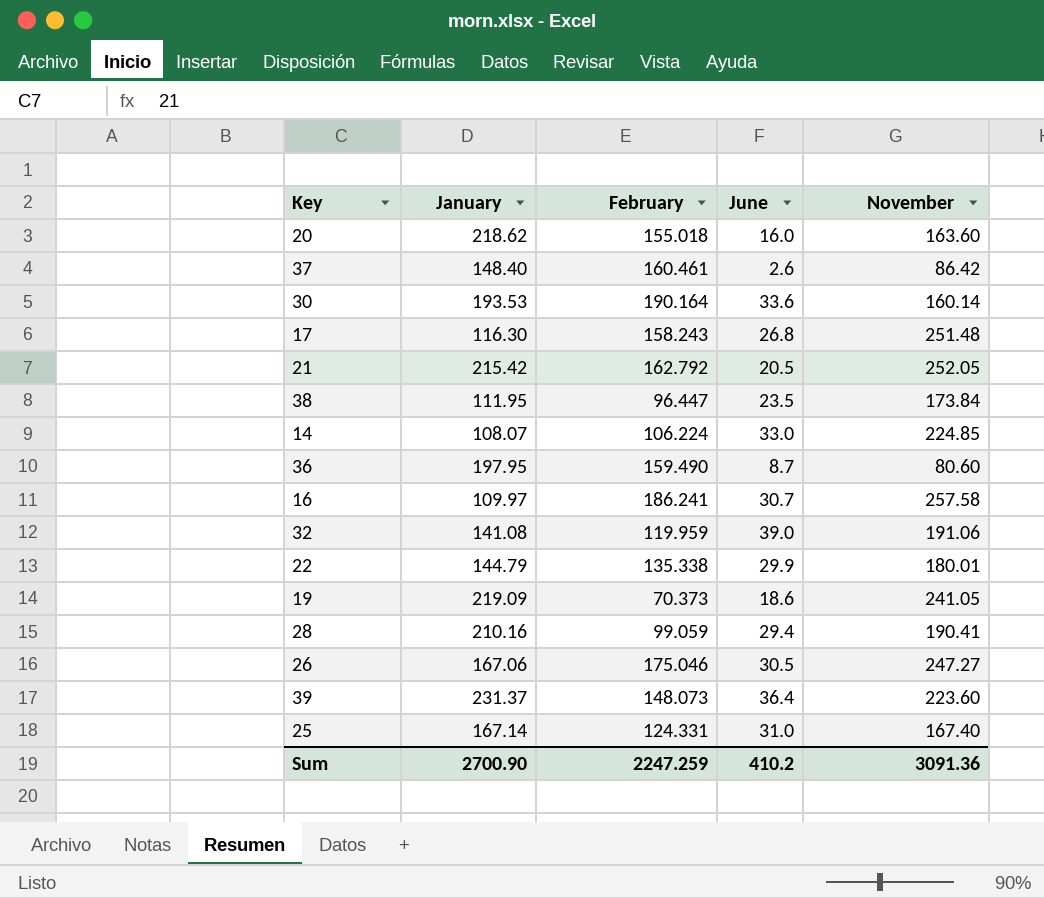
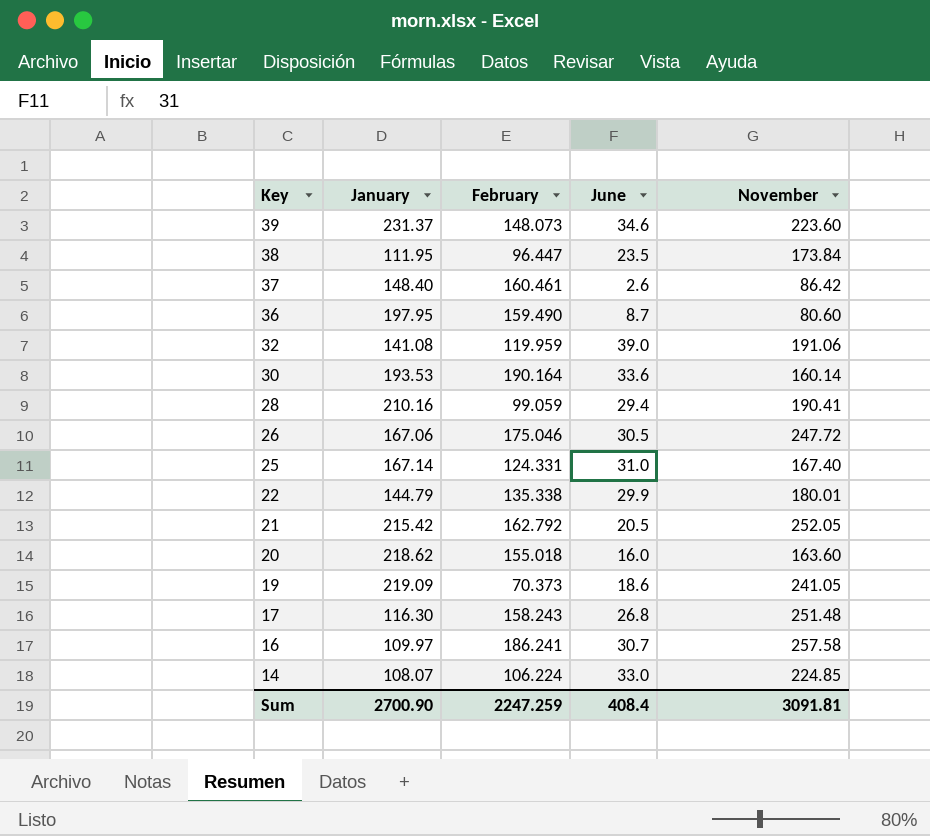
row order: none -> Key descending
39 | June: 36.4 -> 34.6
26 | November: 247.27 -> 247.72
Sum | June: 410.2 -> 408.4
Sum | November: 3091.36 -> 3091.81

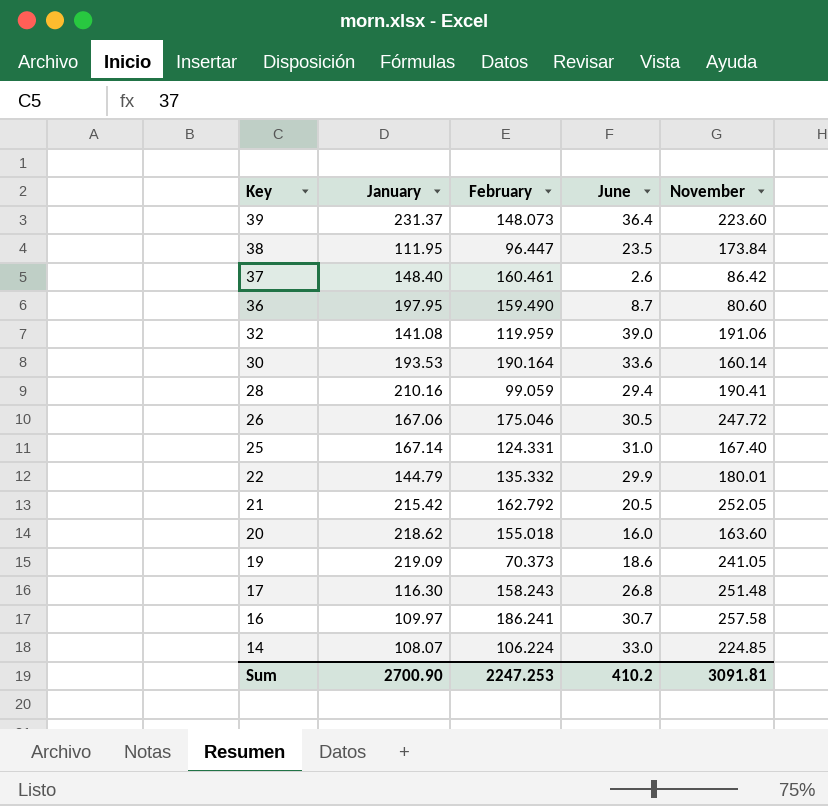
39 | June: 34.6 -> 36.4
22 | February: 135.338 -> 135.332
Sum | February: 2247.259 -> 2247.253
Sum | June: 408.4 -> 410.2

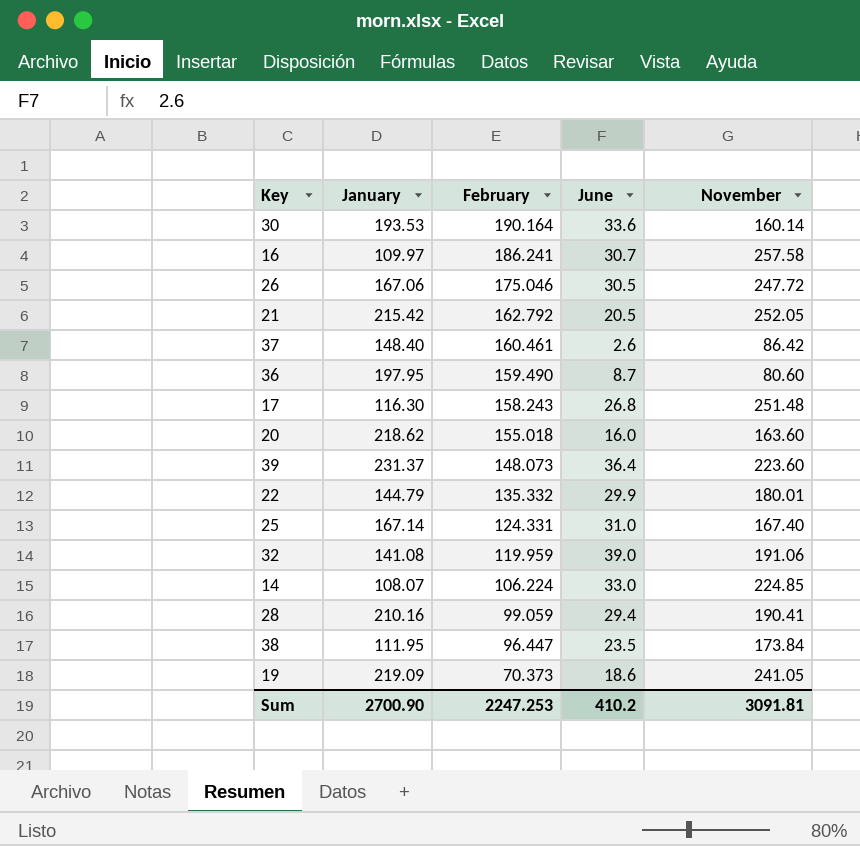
row order: Key descending -> February descending

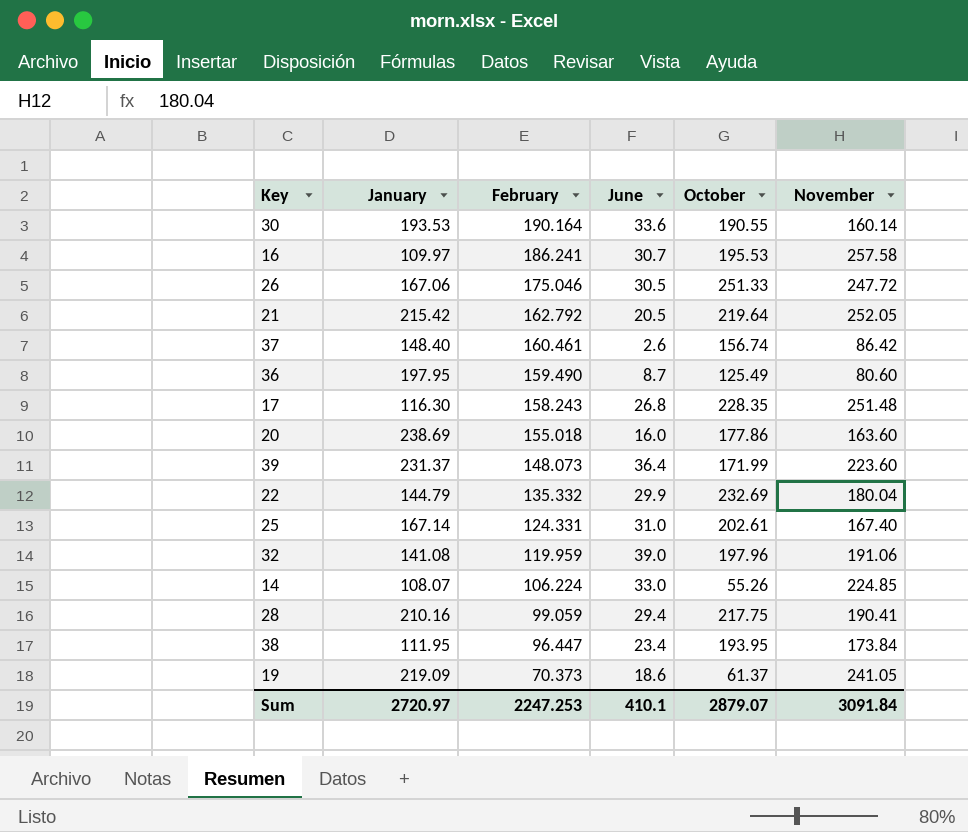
column October | position: none -> 5
20 | January: 218.62 -> 238.69
22 | November: 180.01 -> 180.04
38 | June: 23.5 -> 23.4
Sum | January: 2700.90 -> 2720.97
Sum | June: 410.2 -> 410.1
Sum | November: 3091.81 -> 3091.84

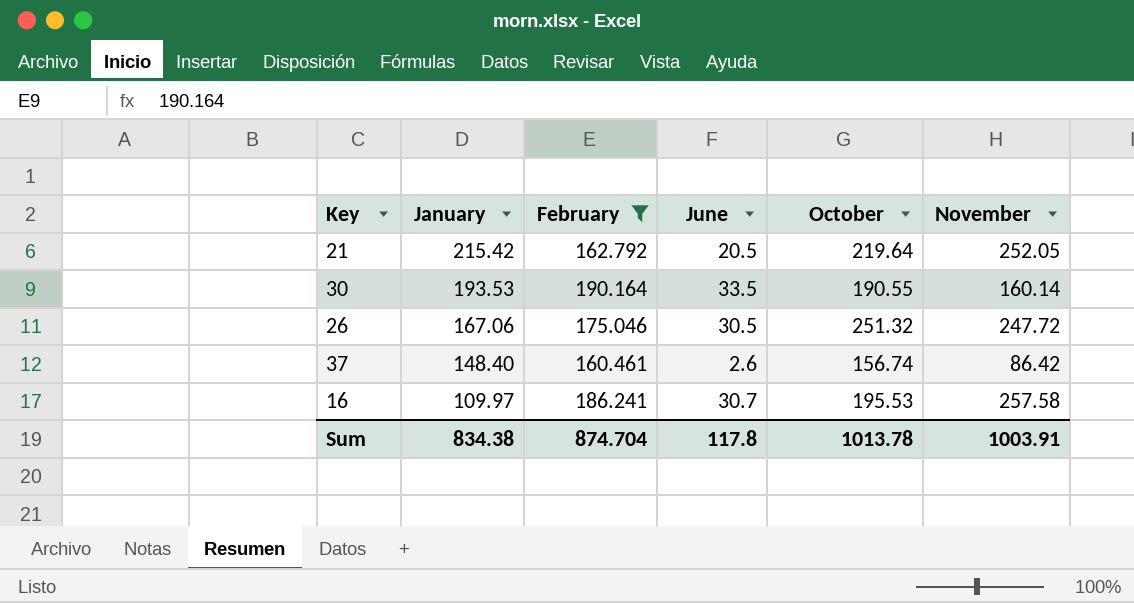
filter: none -> February >= 160.461
row order: February descending -> January descending
30 | June: 33.6 -> 33.5
26 | October: 251.33 -> 251.32
Sum | January: 2720.97 -> 834.38
Sum | February: 2247.253 -> 874.704
Sum | June: 410.1 -> 117.8
Sum | October: 2879.07 -> 1013.78
Sum | November: 3091.84 -> 1003.91

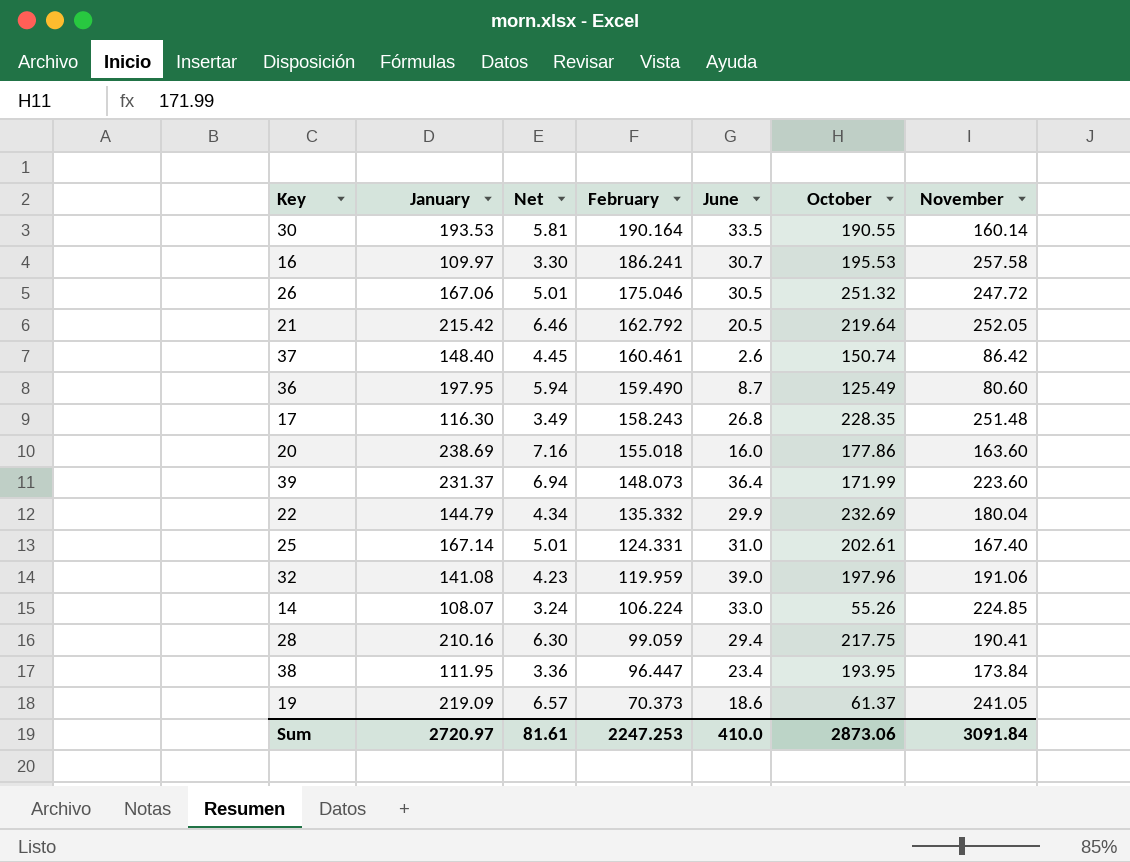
filter: February >= 160.461 -> none
row order: January descending -> February descending
column Net | formula: none -> [January] * 0.03
37 | October: 156.74 -> 150.74
Sum | January: 834.38 -> 2720.97
Sum | February: 874.704 -> 2247.253
Sum | June: 117.8 -> 410.0
Sum | October: 1013.78 -> 2873.06
Sum | November: 1003.91 -> 3091.84

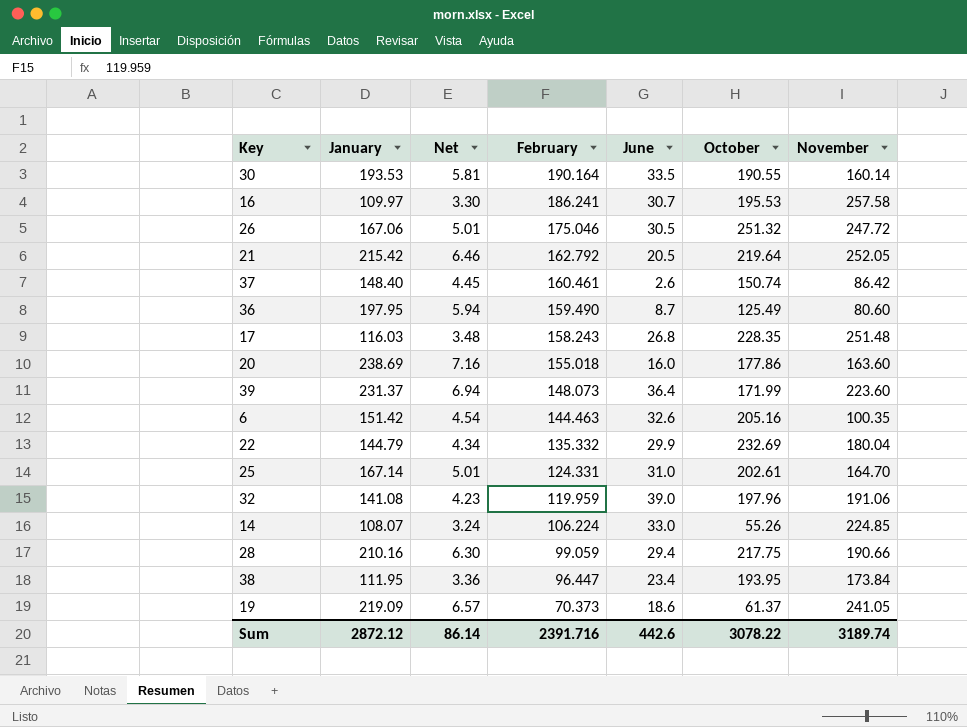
17 | January: 116.30 -> 116.03
17 | Net: 3.49 -> 3.48
row 6: none -> 151.42 | 4.54 | 144.463 | 32.6 | 205.16 | 100.35
25 | November: 167.40 -> 164.70
28 | November: 190.41 -> 190.66
Sum | January: 2720.97 -> 2872.12
Sum | Net: 81.61 -> 86.14
Sum | February: 2247.253 -> 2391.716
Sum | June: 410.0 -> 442.6
Sum | October: 2873.06 -> 3078.22
Sum | November: 3091.84 -> 3189.74

